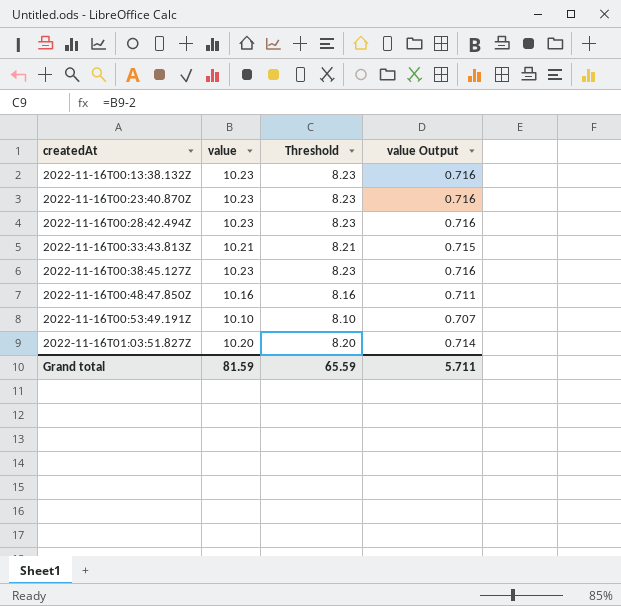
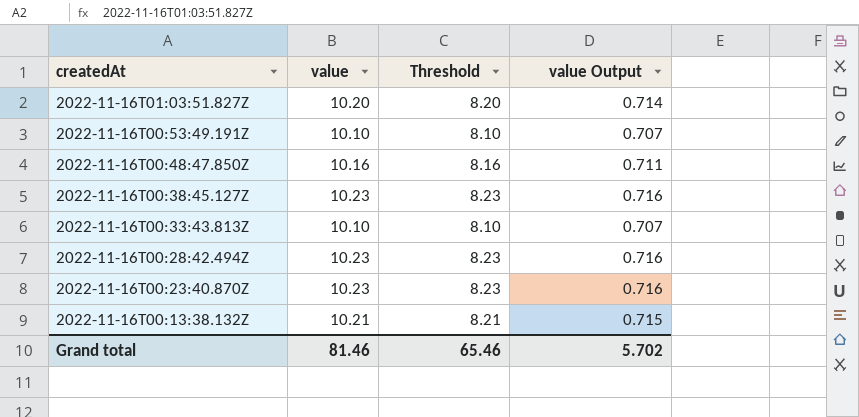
row order: createdAt ascending -> createdAt descending
2022-11-16T00:33:43.813Z | value: 10.21 -> 10.10
2022-11-16T00:33:43.813Z | Threshold: 8.21 -> 8.10
2022-11-16T00:33:43.813Z | value Output: 0.715 -> 0.707
2022-11-16T00:13:38.132Z | value: 10.23 -> 10.21
2022-11-16T00:13:38.132Z | Threshold: 8.23 -> 8.21
2022-11-16T00:13:38.132Z | value Output: 0.716 -> 0.715
Grand total | value: 81.59 -> 81.46
Grand total | Threshold: 65.59 -> 65.46
Grand total | value Output: 5.711 -> 5.702

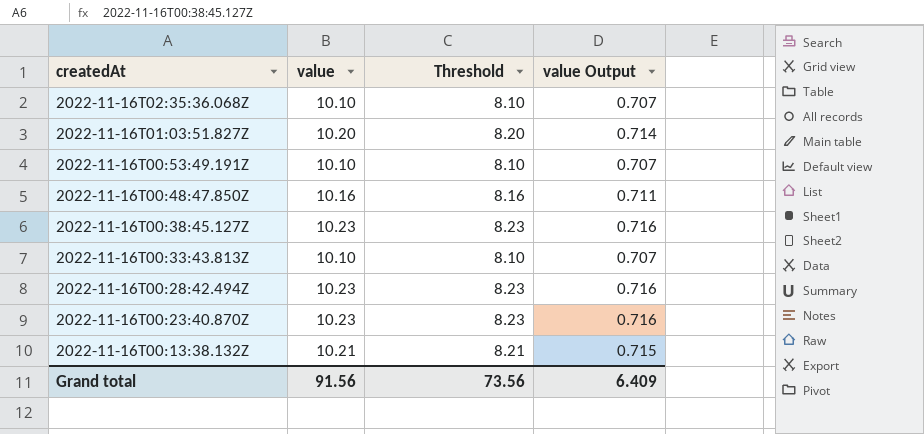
row 2022-11-16T02:35:36.068Z: none -> 10.10 | 8.10 | 0.707
Grand total | value: 81.46 -> 91.56
Grand total | Threshold: 65.46 -> 73.56
Grand total | value Output: 5.702 -> 6.409

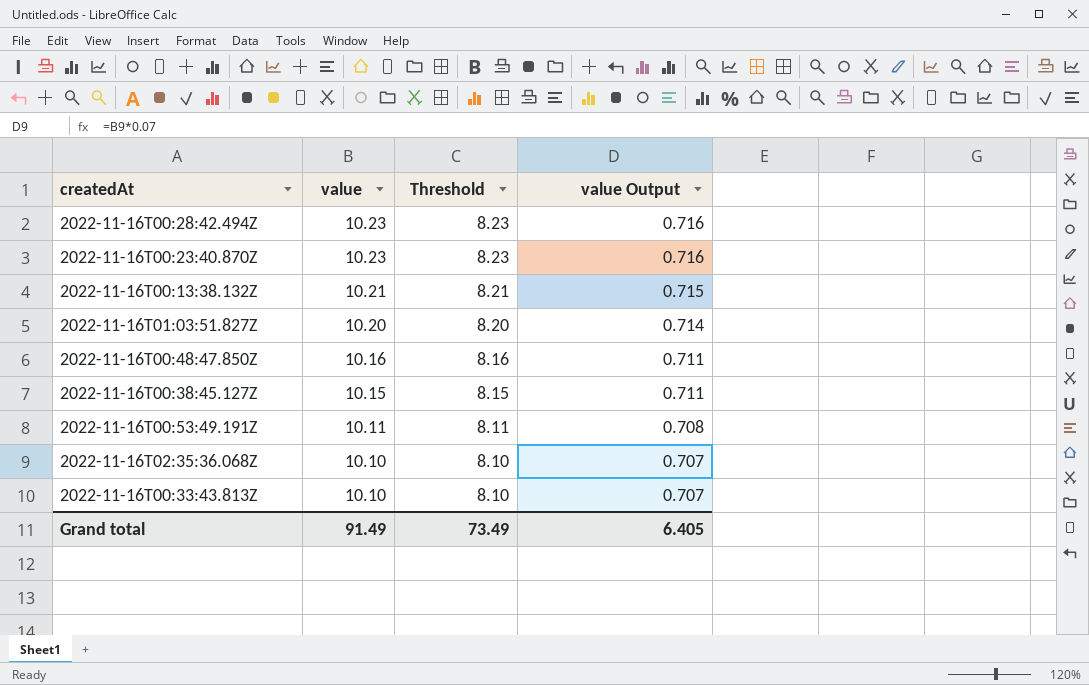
row order: createdAt descending -> value descending
2022-11-16T00:38:45.127Z | value: 10.23 -> 10.15
2022-11-16T00:38:45.127Z | Threshold: 8.23 -> 8.15
2022-11-16T00:38:45.127Z | value Output: 0.716 -> 0.711
2022-11-16T00:53:49.191Z | value: 10.10 -> 10.11
2022-11-16T00:53:49.191Z | Threshold: 8.10 -> 8.11
2022-11-16T00:53:49.191Z | value Output: 0.707 -> 0.708
Grand total | value: 91.56 -> 91.49
Grand total | Threshold: 73.56 -> 73.49
Grand total | value Output: 6.409 -> 6.405

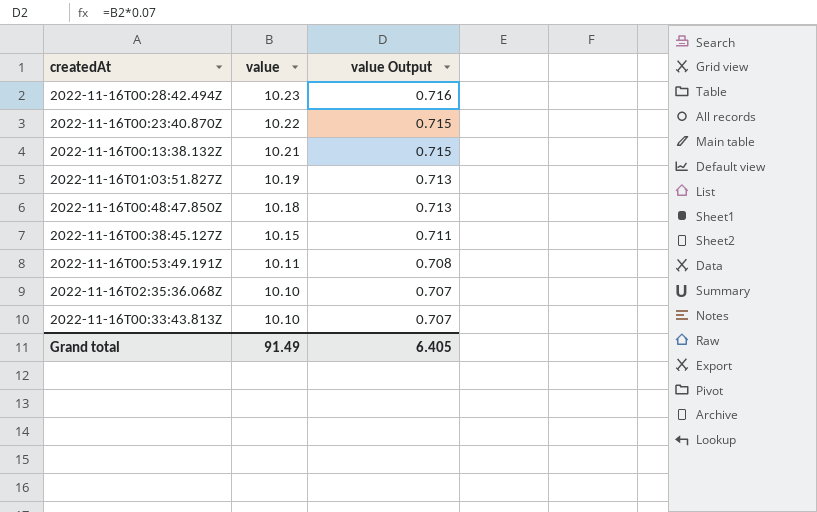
column Threshold | formula: [value] - 2 -> none
2022-11-16T00:23:40.870Z | value: 10.23 -> 10.22
2022-11-16T00:23:40.870Z | value Output: 0.716 -> 0.715
2022-11-16T01:03:51.827Z | value: 10.20 -> 10.19
2022-11-16T01:03:51.827Z | value Output: 0.714 -> 0.713
2022-11-16T00:48:47.850Z | value: 10.16 -> 10.18
2022-11-16T00:48:47.850Z | value Output: 0.711 -> 0.713

